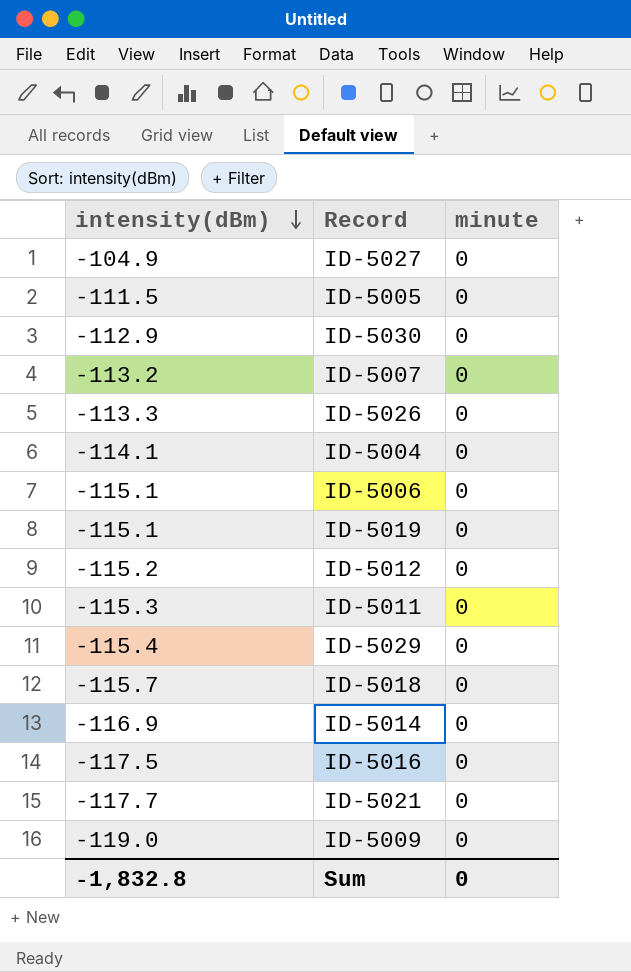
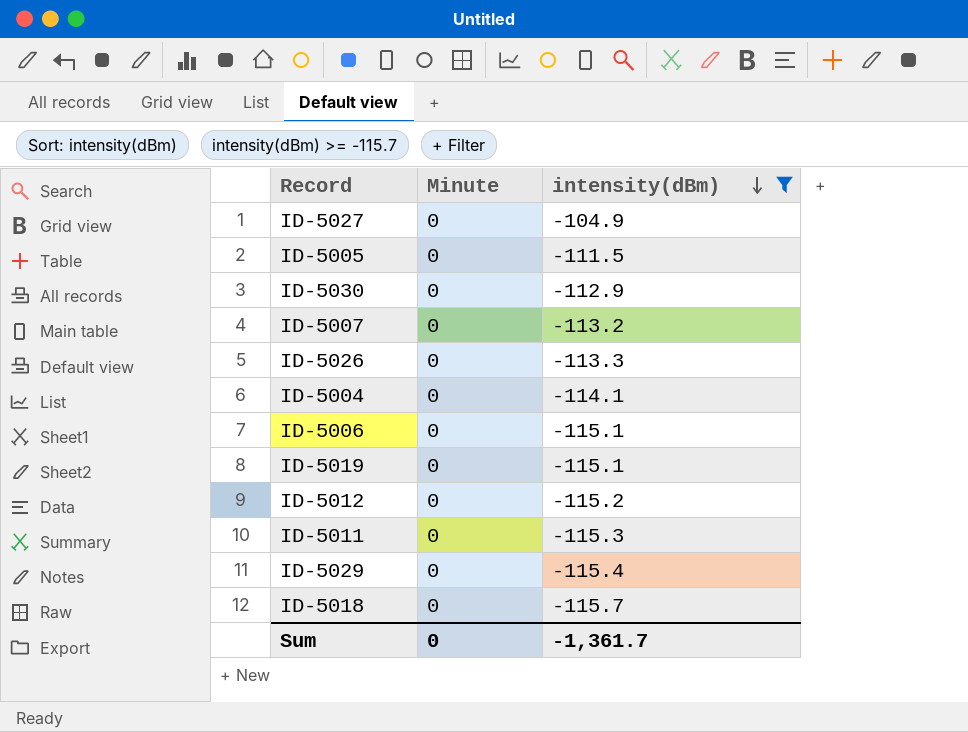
filter: none -> intensity(dBm) >= -115.7
column name: minute -> Minute
column intensity(dBm) | position: 1 -> 3
Sum | intensity(dBm): -1,832.8 -> -1,361.7

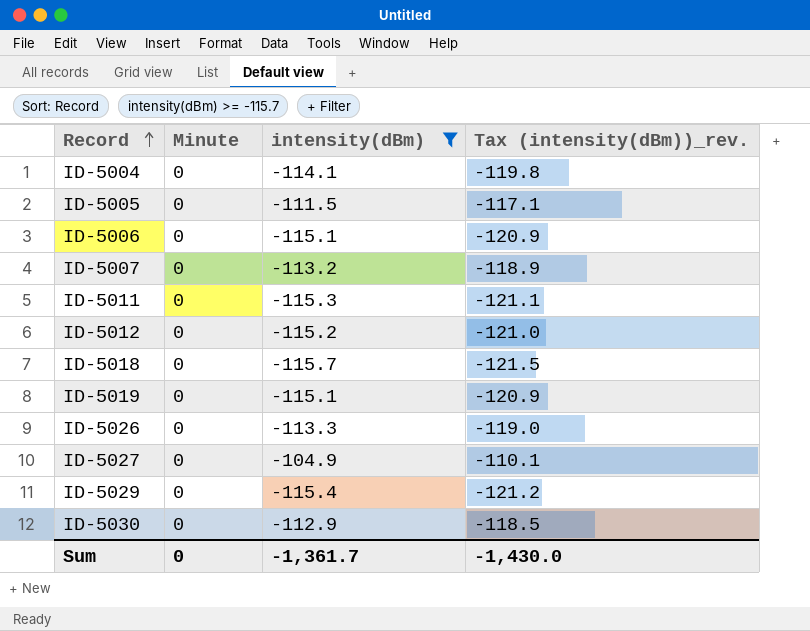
row order: intensity(dBm) descending -> Record ascending
column Tax (intensity(dBm))_rev. | formula: none -> [intensity(dBm)] * 1.05

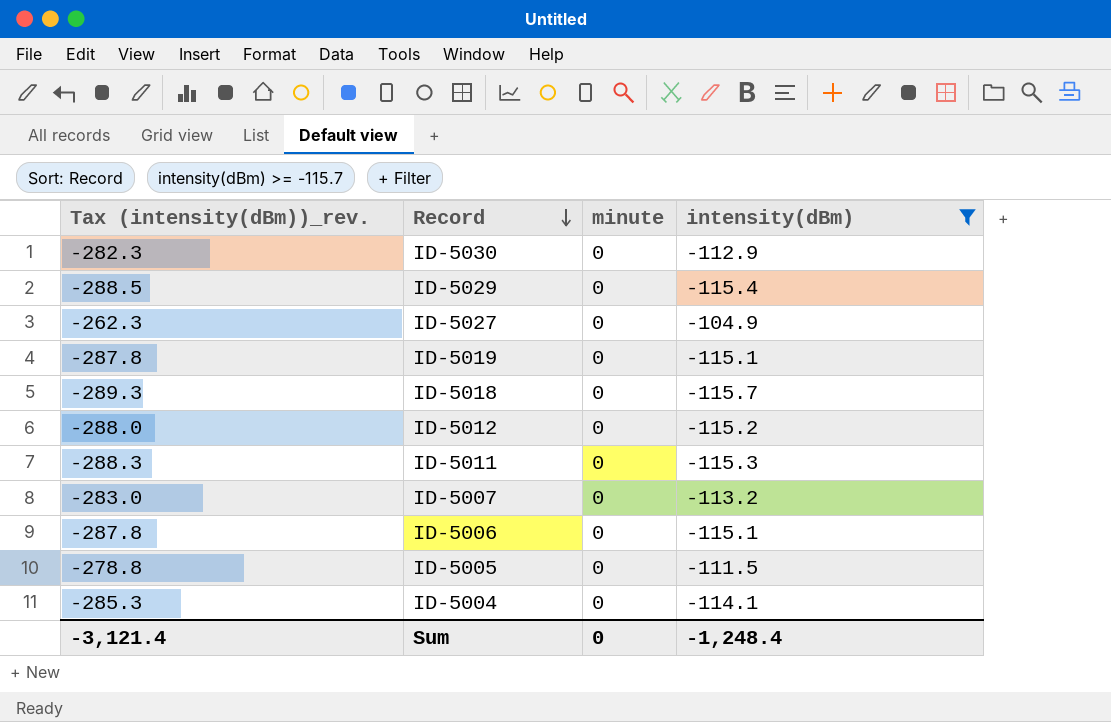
row order: Record ascending -> Record descending
column Tax (intensity(dBm))_rev. | formula: [intensity(dBm)] * 1.05 -> [intensity(dBm)] * 2.5
column Tax (intensity(dBm))_rev. | position: 4 -> 1
column name: Minute -> minute
row ID-5026: 0 | -113.3 | -119.0 -> none
Sum | Tax (intensity(dBm))_rev.: -1,430.0 -> -3,121.4
Sum | intensity(dBm): -1,361.7 -> -1,248.4

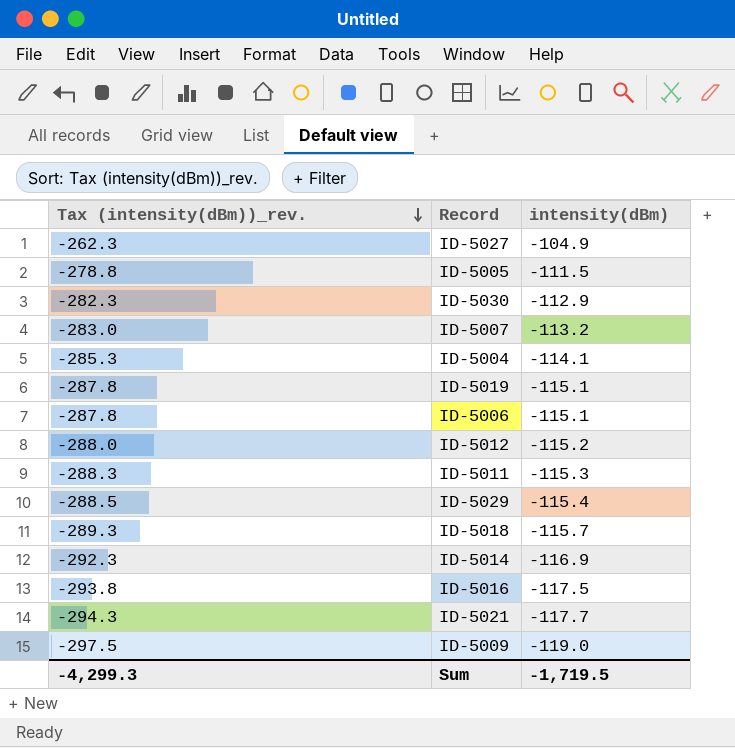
filter: intensity(dBm) >= -115.7 -> none
row order: Record descending -> Tax (intensity(dBm))_rev. descending
column minute | position: 3 -> none
Sum | Tax (intensity(dBm))_rev.: -3,121.4 -> -4,299.3
Sum | intensity(dBm): -1,248.4 -> -1,719.5

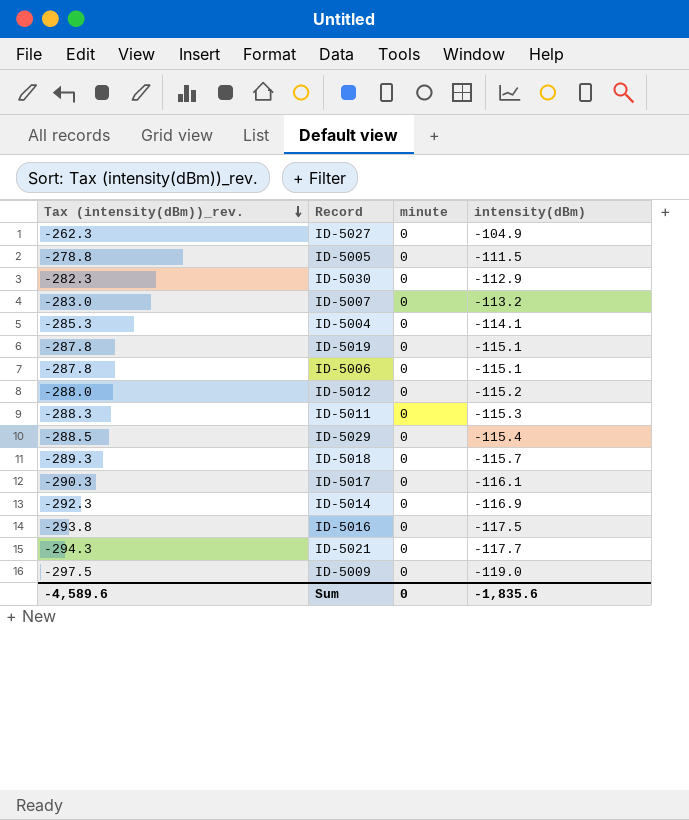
column minute | position: none -> 3
row ID-5017: none -> -290.3 | 0 | -116.1
Sum | Tax (intensity(dBm))_rev.: -4,299.3 -> -4,589.6
Sum | intensity(dBm): -1,719.5 -> -1,835.6

